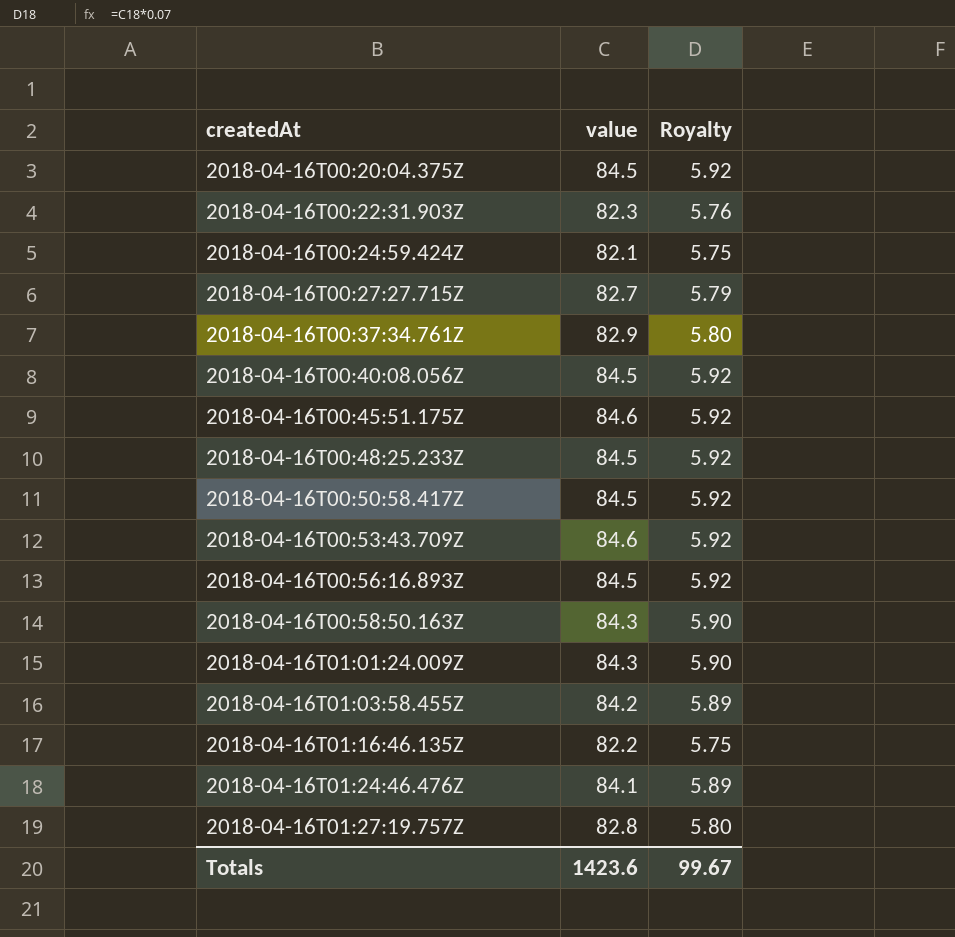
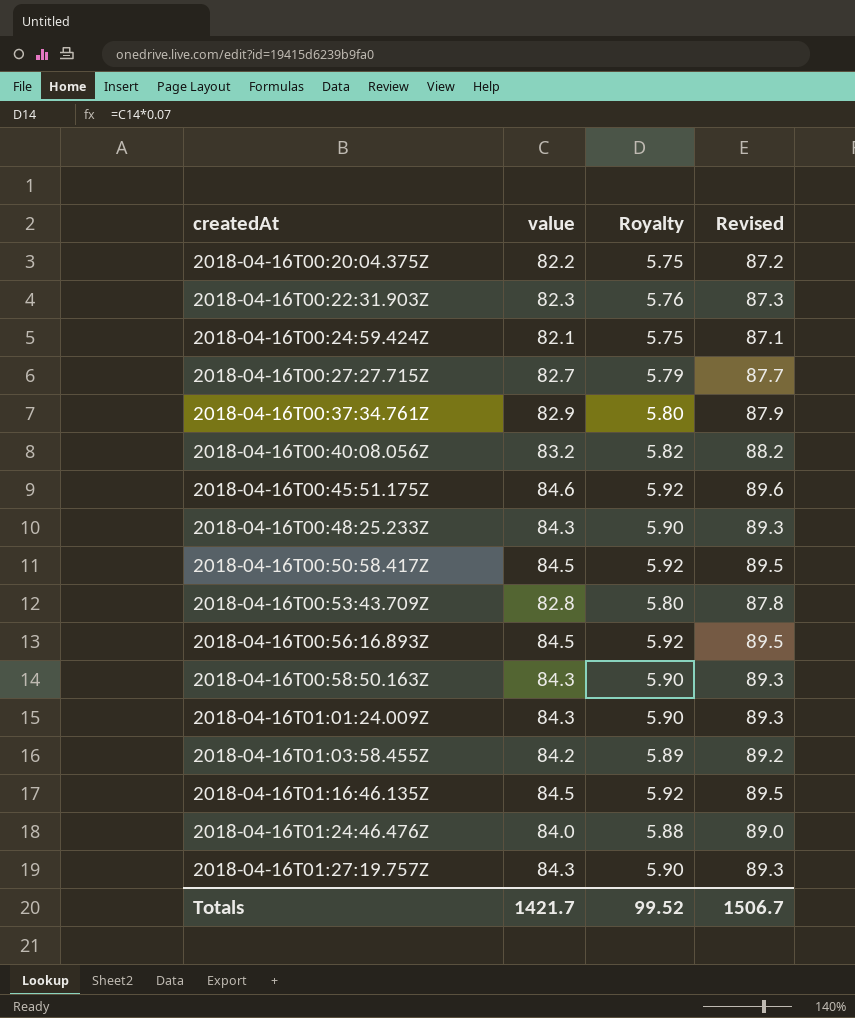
column Revised | formula: none -> [value] + 5
2018-04-16T00:20:04.375Z | value: 84.5 -> 82.2
2018-04-16T00:20:04.375Z | Royalty: 5.92 -> 5.75
2018-04-16T00:40:08.056Z | value: 84.5 -> 83.2
2018-04-16T00:40:08.056Z | Royalty: 5.92 -> 5.82
2018-04-16T00:48:25.233Z | value: 84.5 -> 84.3
2018-04-16T00:48:25.233Z | Royalty: 5.92 -> 5.90
2018-04-16T00:53:43.709Z | value: 84.6 -> 82.8
2018-04-16T00:53:43.709Z | Royalty: 5.92 -> 5.80
2018-04-16T01:16:46.135Z | value: 82.2 -> 84.5
2018-04-16T01:16:46.135Z | Royalty: 5.75 -> 5.92
2018-04-16T01:24:46.476Z | value: 84.1 -> 84.0
2018-04-16T01:24:46.476Z | Royalty: 5.89 -> 5.88
2018-04-16T01:27:19.757Z | value: 82.8 -> 84.3
2018-04-16T01:27:19.757Z | Royalty: 5.80 -> 5.90
Totals | value: 1423.6 -> 1421.7
Totals | Royalty: 99.67 -> 99.52

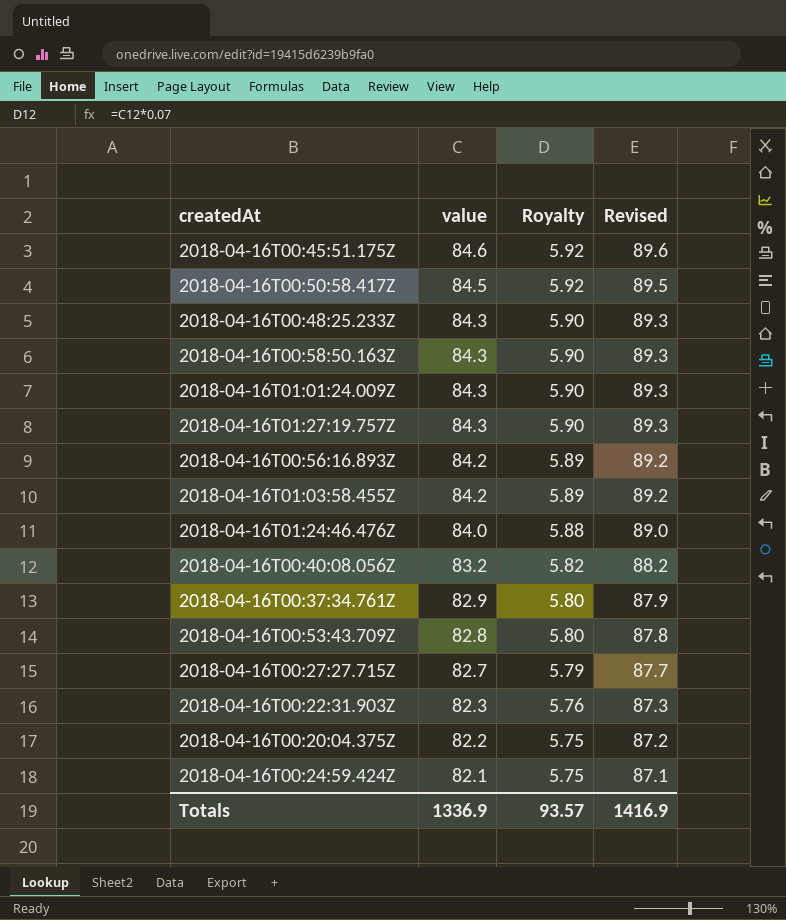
row order: createdAt ascending -> value descending
row 2018-04-16T01:16:46.135Z: 84.5 | 5.92 | 89.5 -> none
2018-04-16T00:56:16.893Z | value: 84.5 -> 84.2
2018-04-16T00:56:16.893Z | Royalty: 5.92 -> 5.89
2018-04-16T00:56:16.893Z | Revised: 89.5 -> 89.2
Totals | value: 1421.7 -> 1336.9
Totals | Royalty: 99.52 -> 93.57
Totals | Revised: 1506.7 -> 1416.9

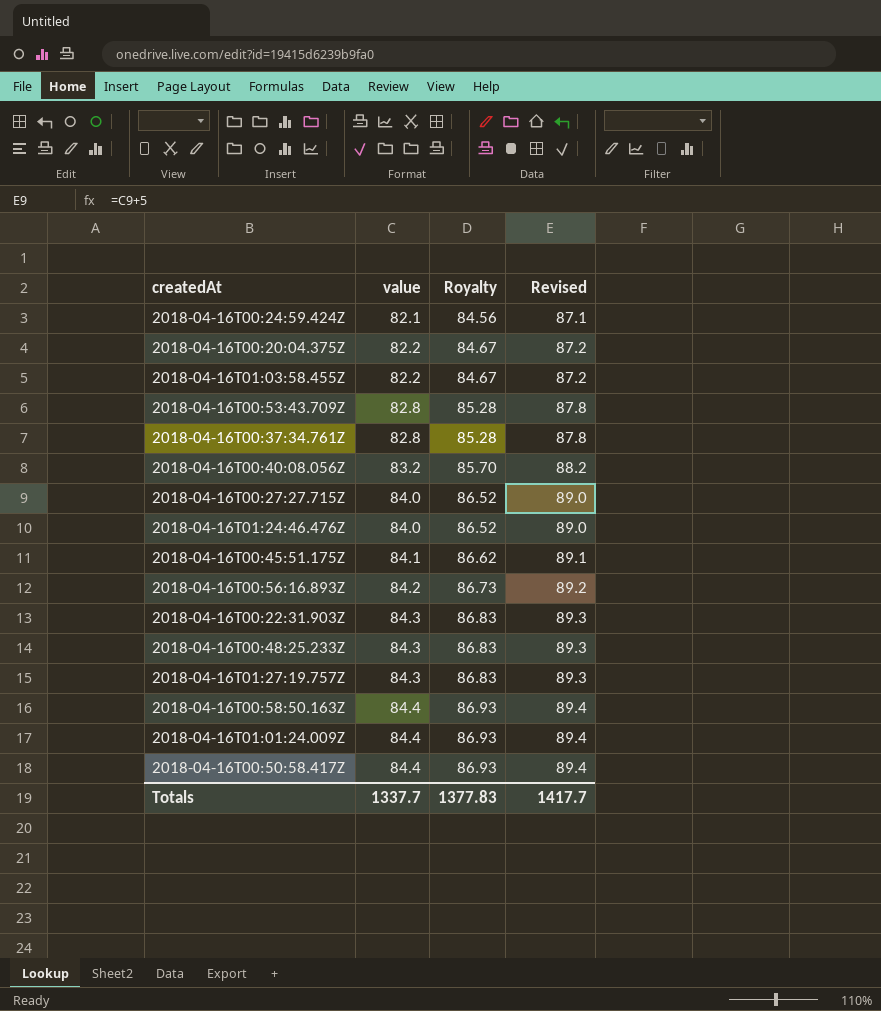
row order: value descending -> value ascending
column Royalty | formula: [value] * 0.07 -> [value] * 1.03
2018-04-16T01:03:58.455Z | value: 84.2 -> 82.2
2018-04-16T01:03:58.455Z | Revised: 89.2 -> 87.2
2018-04-16T00:37:34.761Z | value: 82.9 -> 82.8
2018-04-16T00:37:34.761Z | Revised: 87.9 -> 87.8
2018-04-16T00:27:27.715Z | value: 82.7 -> 84.0
2018-04-16T00:27:27.715Z | Revised: 87.7 -> 89.0
2018-04-16T00:45:51.175Z | value: 84.6 -> 84.1
2018-04-16T00:45:51.175Z | Revised: 89.6 -> 89.1
2018-04-16T00:22:31.903Z | value: 82.3 -> 84.3
2018-04-16T00:22:31.903Z | Revised: 87.3 -> 89.3
2018-04-16T00:58:50.163Z | value: 84.3 -> 84.4
2018-04-16T00:58:50.163Z | Revised: 89.3 -> 89.4
2018-04-16T01:01:24.009Z | value: 84.3 -> 84.4
2018-04-16T01:01:24.009Z | Revised: 89.3 -> 89.4
2018-04-16T00:50:58.417Z | value: 84.5 -> 84.4
2018-04-16T00:50:58.417Z | Revised: 89.5 -> 89.4
Totals | value: 1336.9 -> 1337.7
Totals | Royalty: 93.57 -> 1377.83
Totals | Revised: 1416.9 -> 1417.7

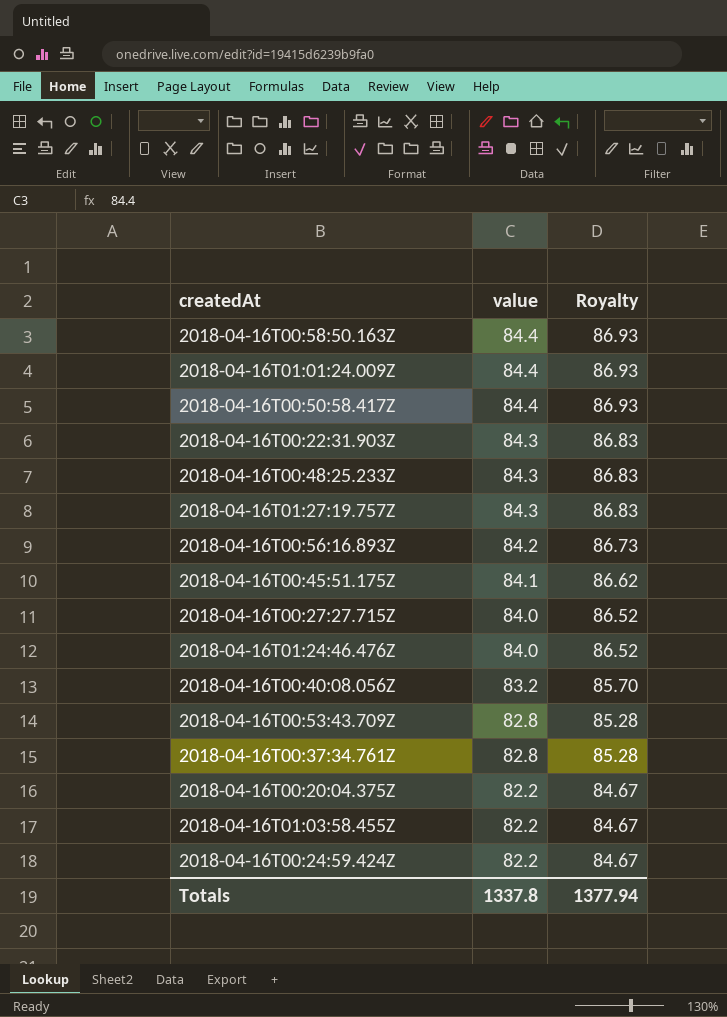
row order: value ascending -> value descending
column Revised | formula: [value] + 5 -> none
2018-04-16T00:24:59.424Z | value: 82.1 -> 82.2
2018-04-16T00:24:59.424Z | Royalty: 84.56 -> 84.67
Totals | value: 1337.7 -> 1337.8
Totals | Royalty: 1377.83 -> 1377.94

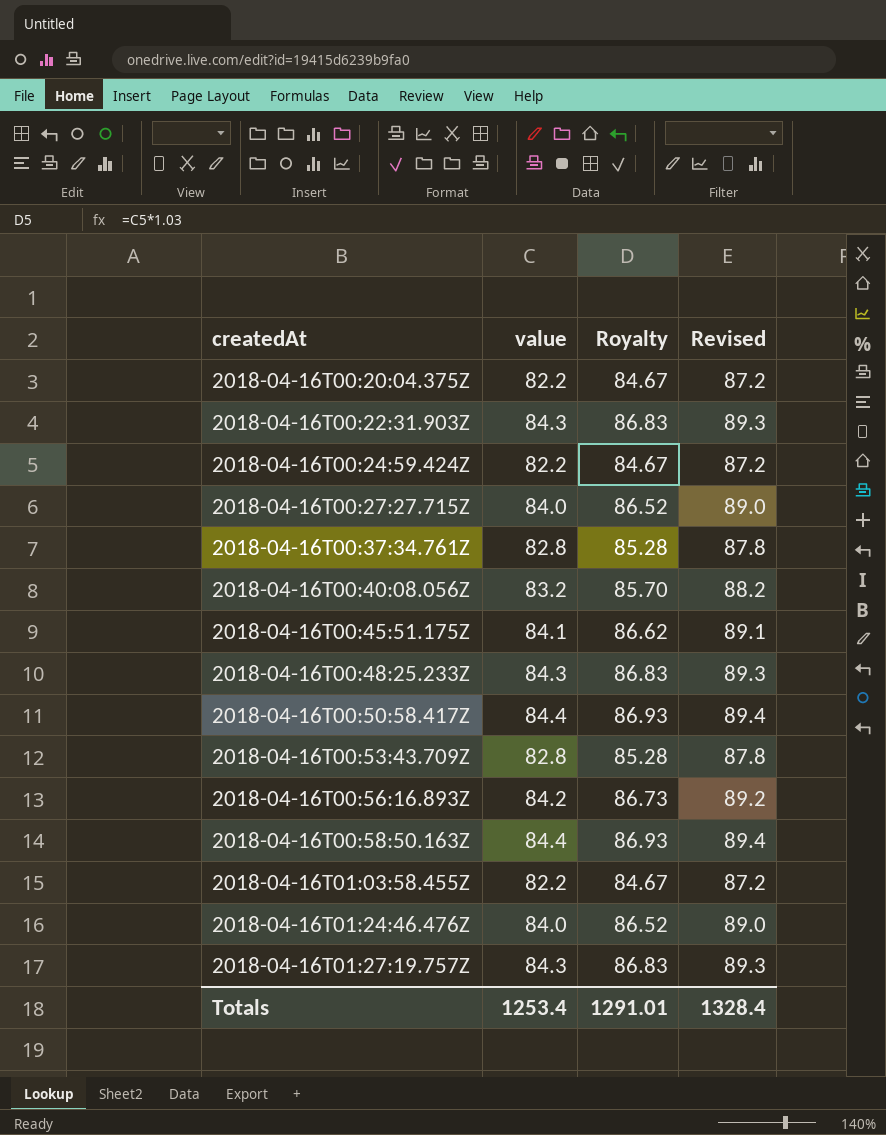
row order: value descending -> createdAt ascending
column Revised | formula: none -> [value] + 5
row 2018-04-16T01:01:24.009Z: 84.4 | 86.93 -> none
Totals | value: 1337.8 -> 1253.4
Totals | Royalty: 1377.94 -> 1291.01

